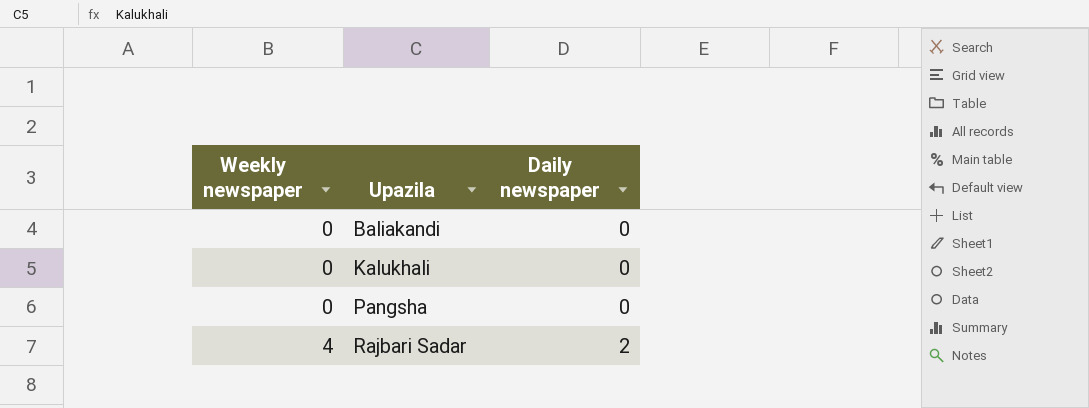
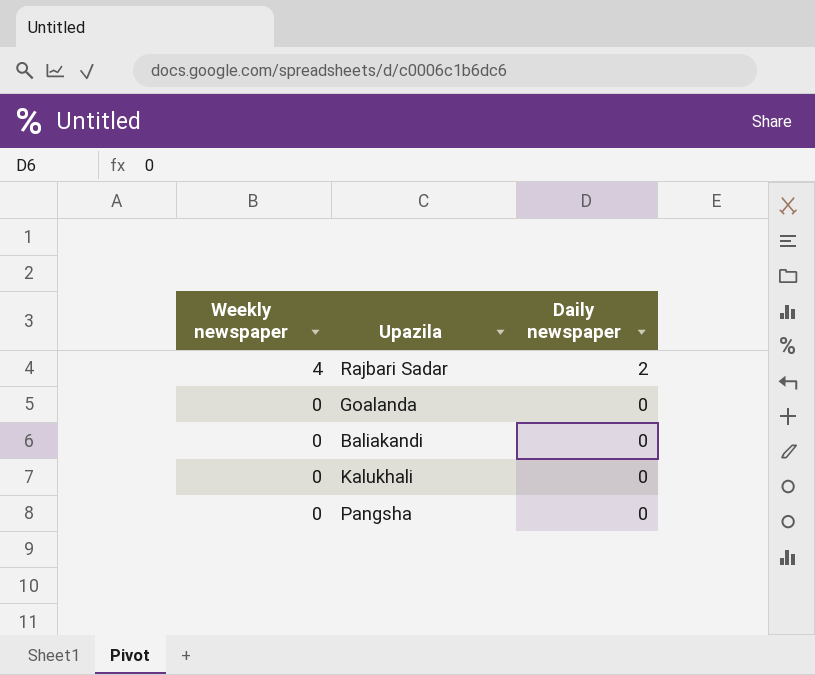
row order: Weekly newspaper ascending -> Weekly newspaper descending
row Goalanda: none -> 0 | 0

